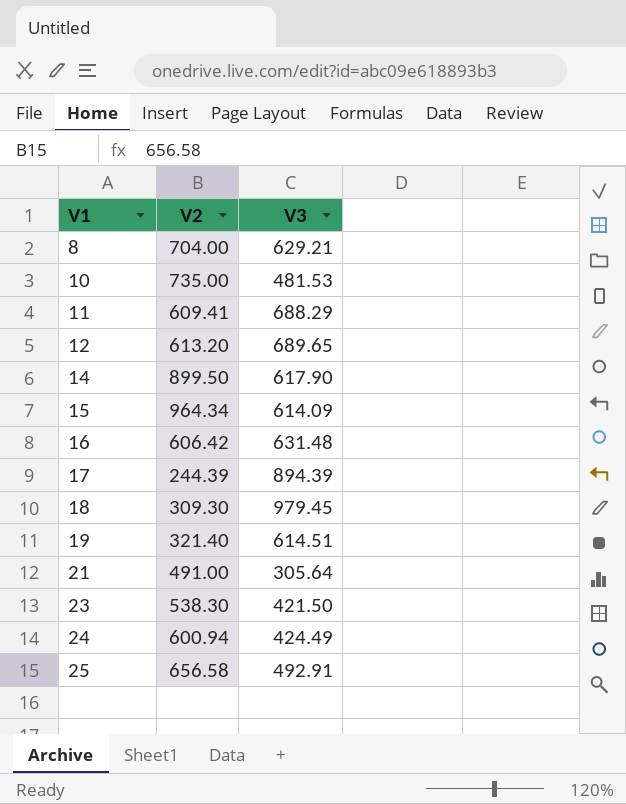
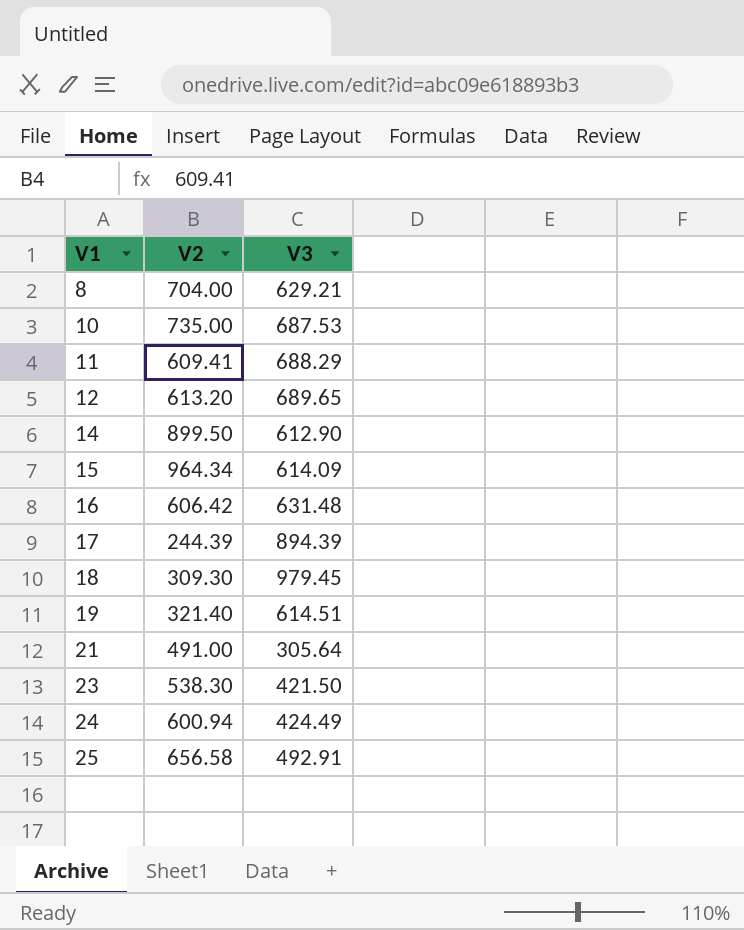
10 | V3: 481.53 -> 687.53
14 | V3: 617.90 -> 612.90

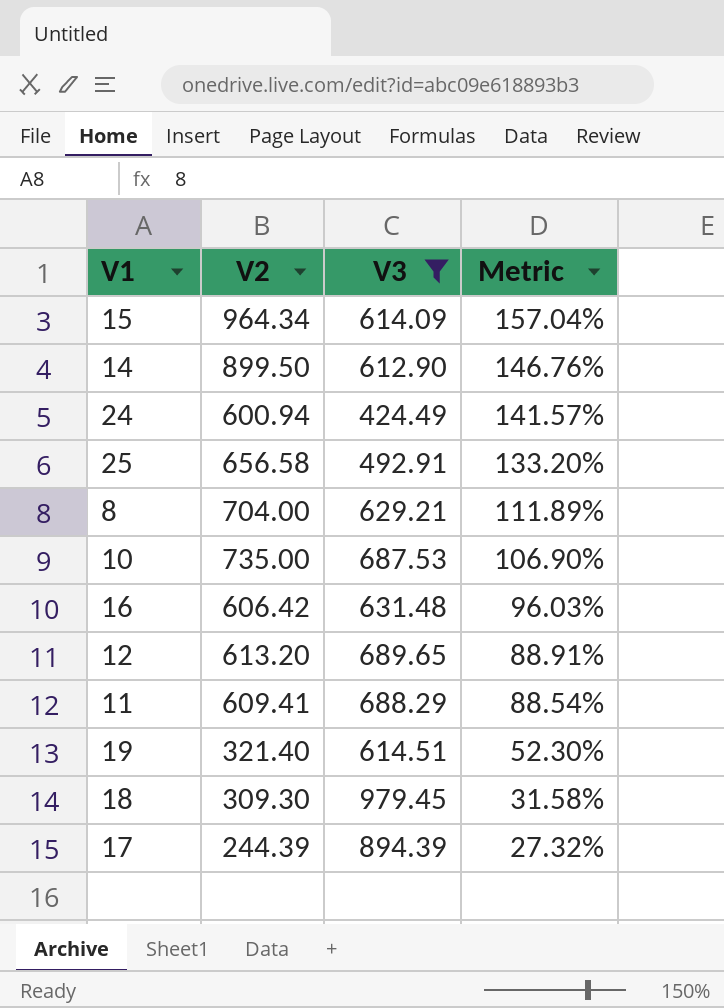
filter: none -> V3 >= 424.49
row order: V1 ascending -> Metric descending
column Metric | formula: none -> [V2] / [V3]

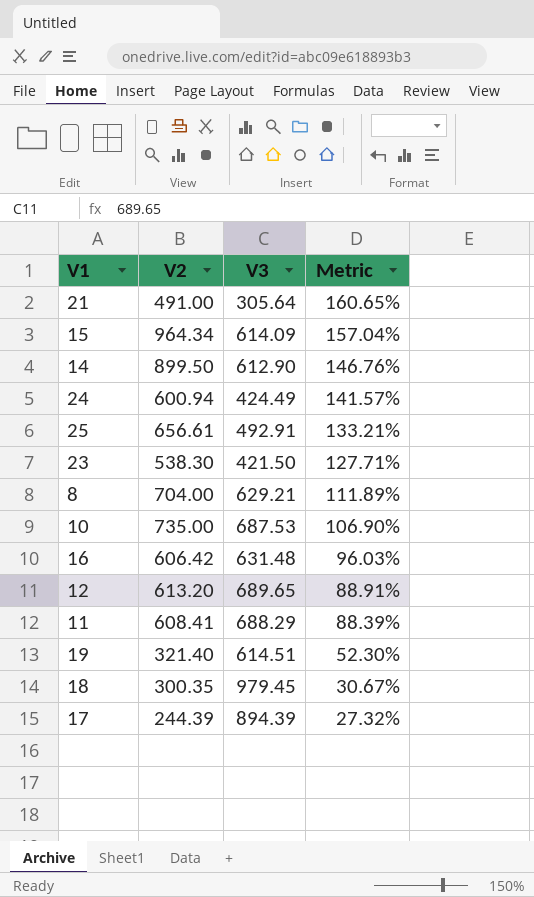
filter: V3 >= 424.49 -> none
25 | V2: 656.58 -> 656.61
25 | Metric: 133.20% -> 133.21%
11 | V2: 609.41 -> 608.41
11 | Metric: 88.54% -> 88.39%
18 | V2: 309.30 -> 300.35
18 | Metric: 31.58% -> 30.67%

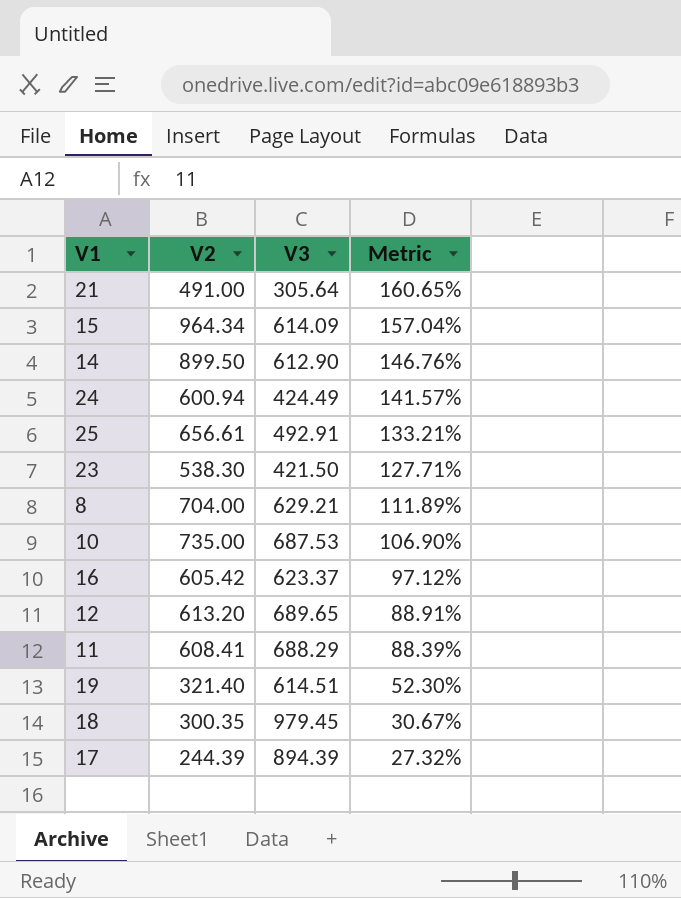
16 | V2: 606.42 -> 605.42
16 | V3: 631.48 -> 623.37
16 | Metric: 96.03% -> 97.12%

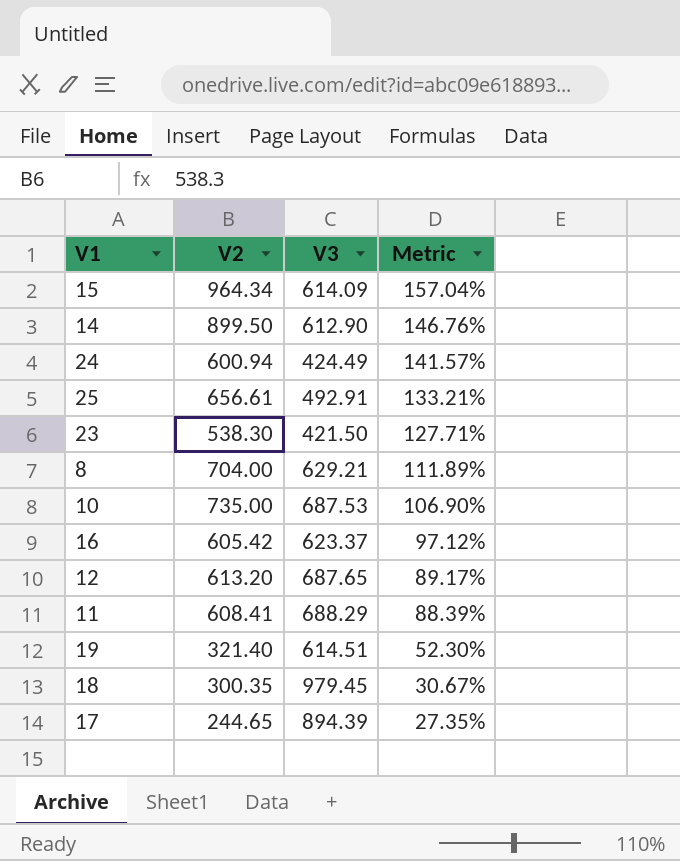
row 21: 491.00 | 305.64 | 160.65% -> none
12 | V3: 689.65 -> 687.65
12 | Metric: 88.91% -> 89.17%
17 | V2: 244.39 -> 244.65
17 | Metric: 27.32% -> 27.35%

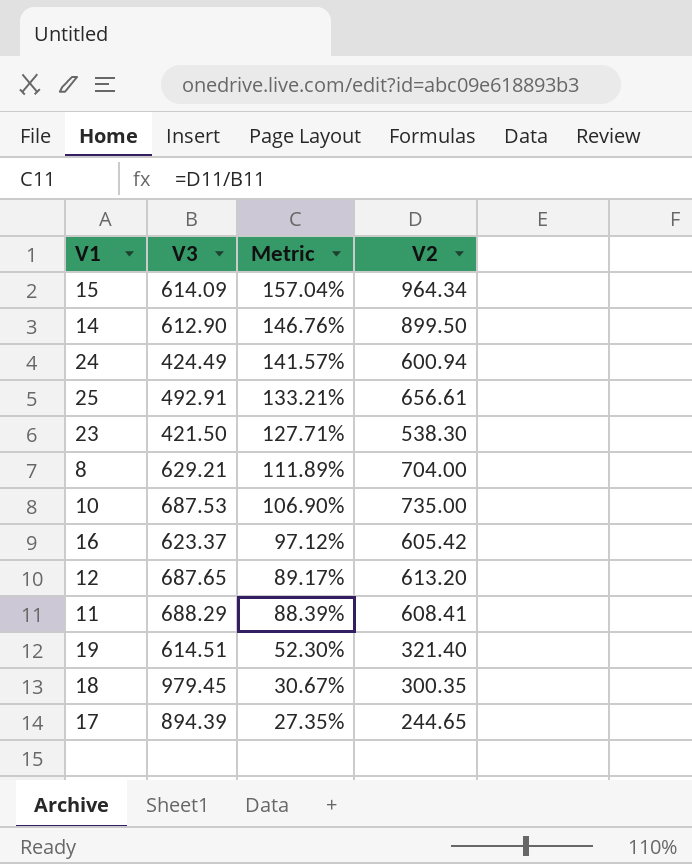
column V2 | position: 2 -> 4

